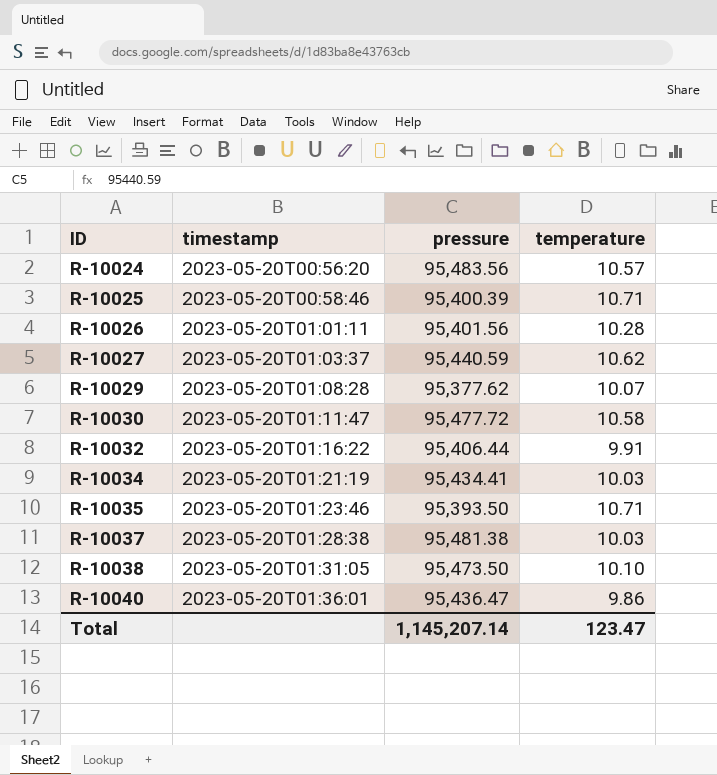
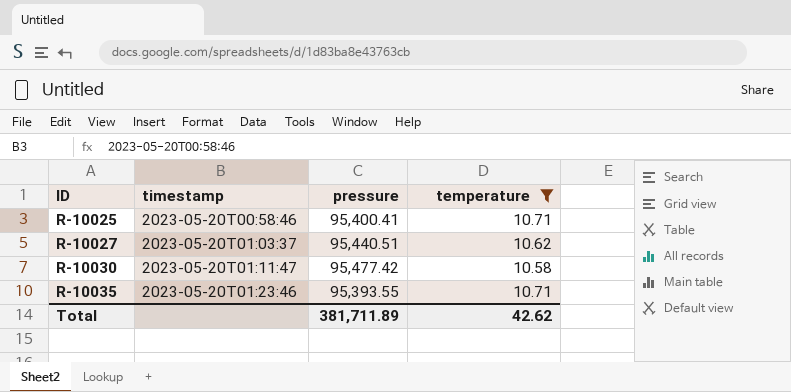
filter: none -> temperature >= 10.58
R-10025 | pressure: 95,400.39 -> 95,400.41
R-10027 | pressure: 95,440.59 -> 95,440.51
R-10030 | pressure: 95,477.72 -> 95,477.42
R-10035 | pressure: 95,393.50 -> 95,393.55
Total | pressure: 1,145,207.14 -> 381,711.89
Total | temperature: 123.47 -> 42.62

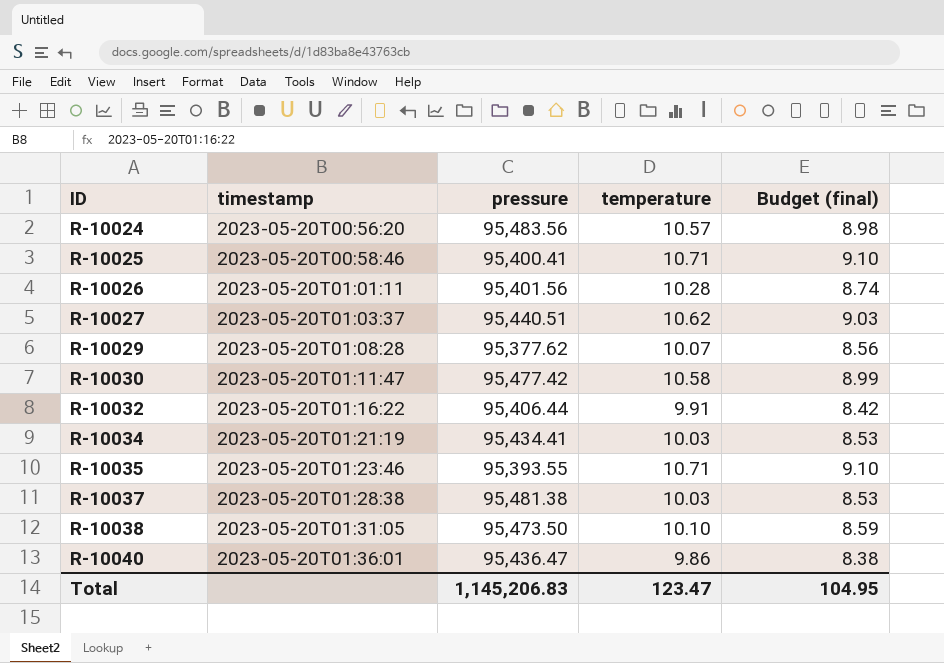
filter: temperature >= 10.58 -> none
column Budget (final) | formula: none -> [temperature] * 0.85
Total | pressure: 381,711.89 -> 1,145,206.83
Total | temperature: 42.62 -> 123.47

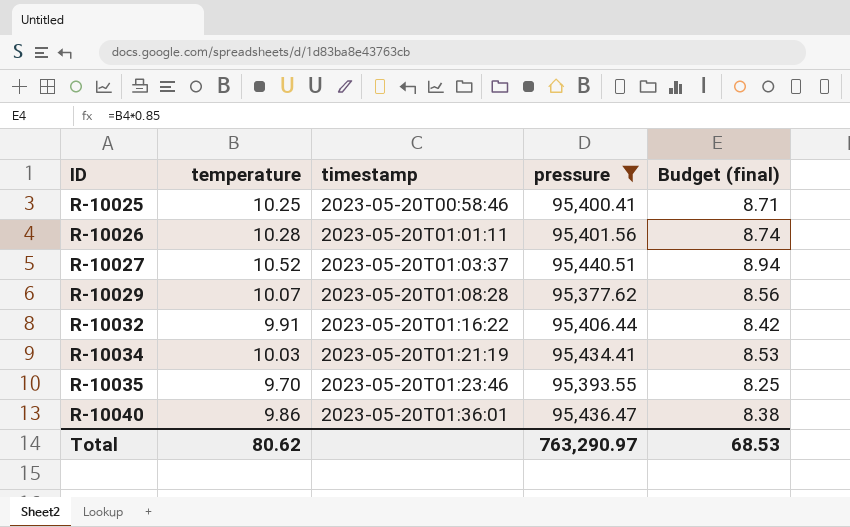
filter: none -> pressure <= 95,440.51
column temperature | position: 4 -> 2
R-10025 | temperature: 10.71 -> 10.25
R-10025 | Budget (final): 9.10 -> 8.71
R-10027 | temperature: 10.62 -> 10.52
R-10027 | Budget (final): 9.03 -> 8.94
R-10035 | temperature: 10.71 -> 9.70
R-10035 | Budget (final): 9.10 -> 8.25
Total | temperature: 123.47 -> 80.62
Total | pressure: 1,145,206.83 -> 763,290.97
Total | Budget (final): 104.95 -> 68.53

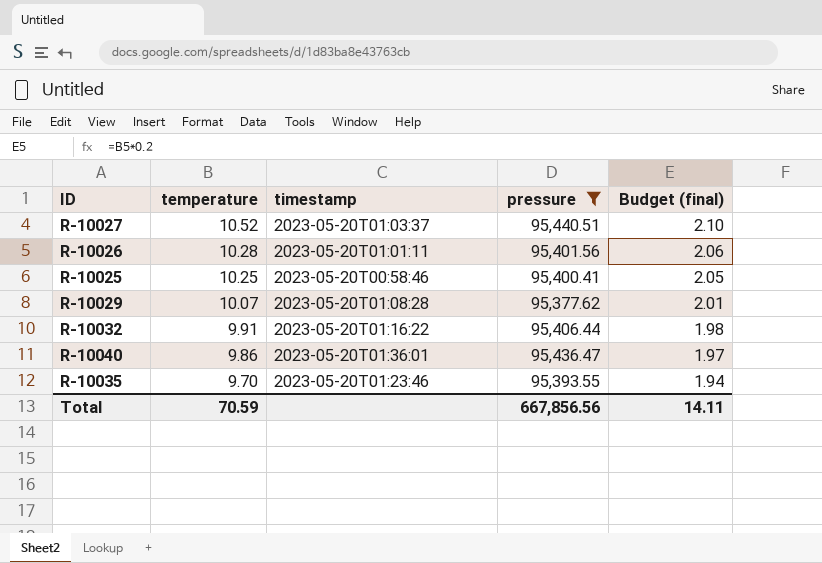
row order: ID ascending -> temperature descending
column Budget (final) | formula: [temperature] * 0.85 -> [temperature] * 0.2
row R-10034: 10.03 | 2023-05-20T01:21:19 | 95,434.41 | 8.53 -> none
Total | temperature: 80.62 -> 70.59
Total | pressure: 763,290.97 -> 667,856.56
Total | Budget (final): 68.53 -> 14.11

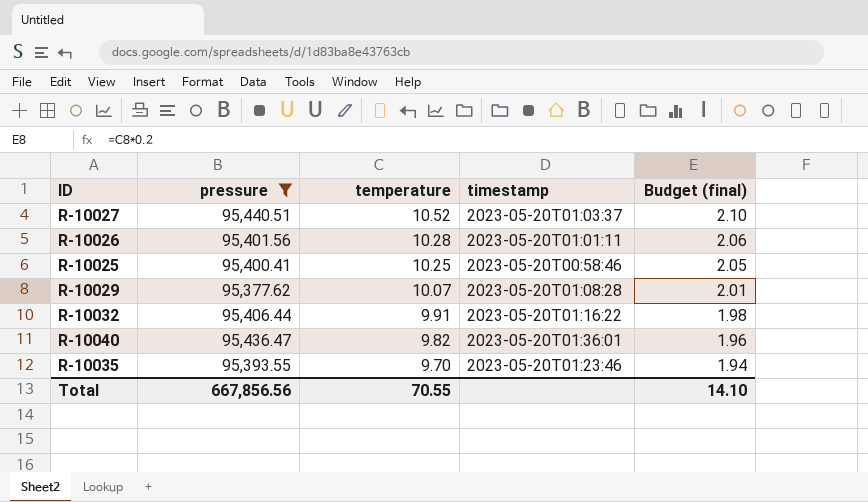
column pressure | position: 4 -> 2
R-10040 | temperature: 9.86 -> 9.82
R-10040 | Budget (final): 1.97 -> 1.96
Total | temperature: 70.59 -> 70.55
Total | Budget (final): 14.11 -> 14.10

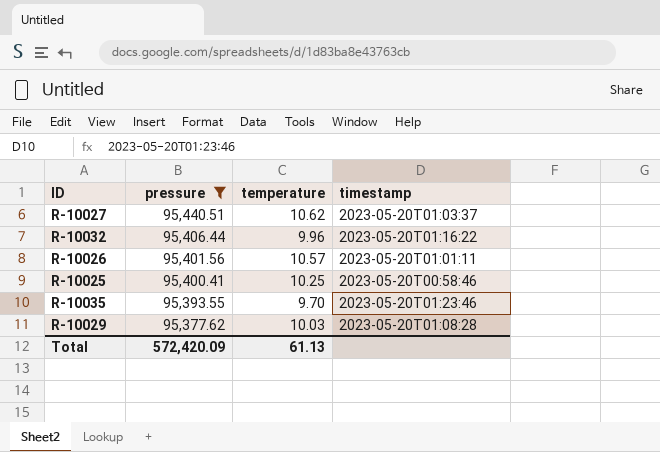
row order: temperature descending -> pressure descending
column Budget (final) | formula: [temperature] * 0.2 -> none
row R-10040: 95,436.47 | 9.82 | 2023-05-20T01:36:01 | 1.96 -> none
R-10027 | temperature: 10.52 -> 10.62
R-10032 | temperature: 9.91 -> 9.96
R-10026 | temperature: 10.28 -> 10.57
R-10029 | temperature: 10.07 -> 10.03
Total | pressure: 667,856.56 -> 572,420.09
Total | temperature: 70.55 -> 61.13

